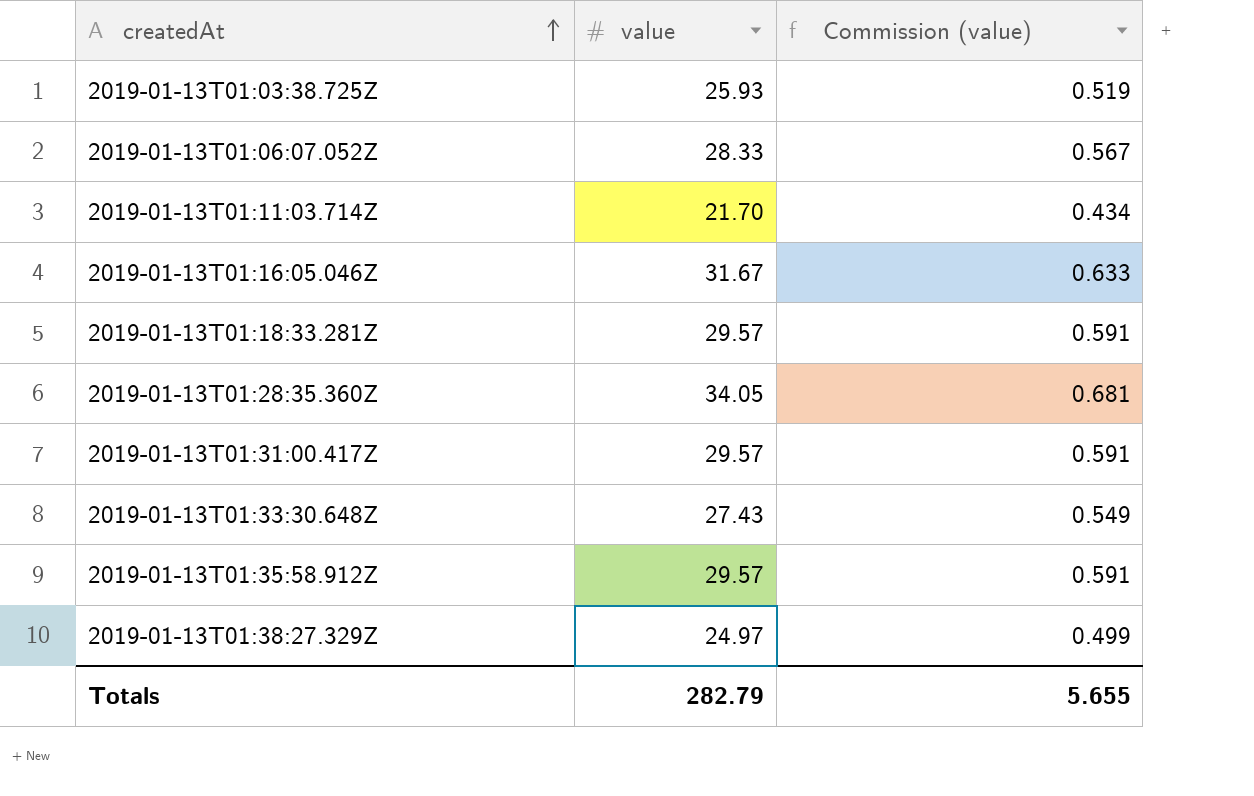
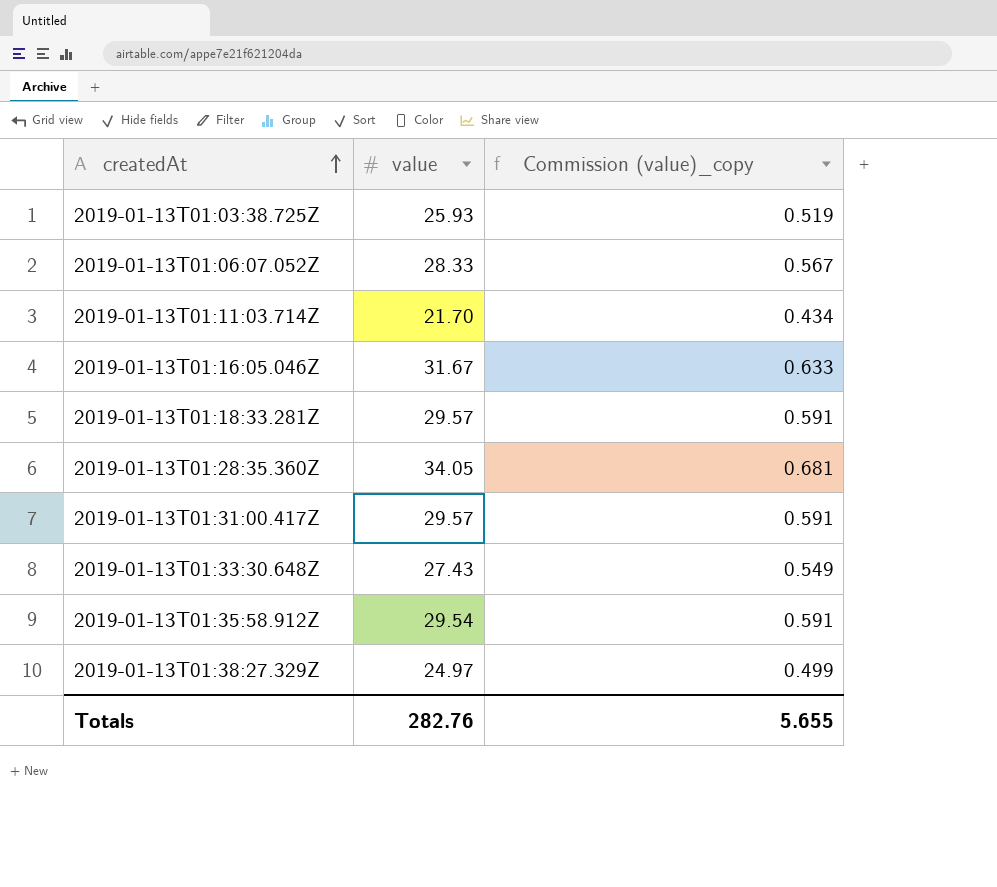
column name: Commission (value) -> Commission (value)_copy
2019-01-13T01:35:58.912Z | value: 29.57 -> 29.54
Totals | value: 282.79 -> 282.76

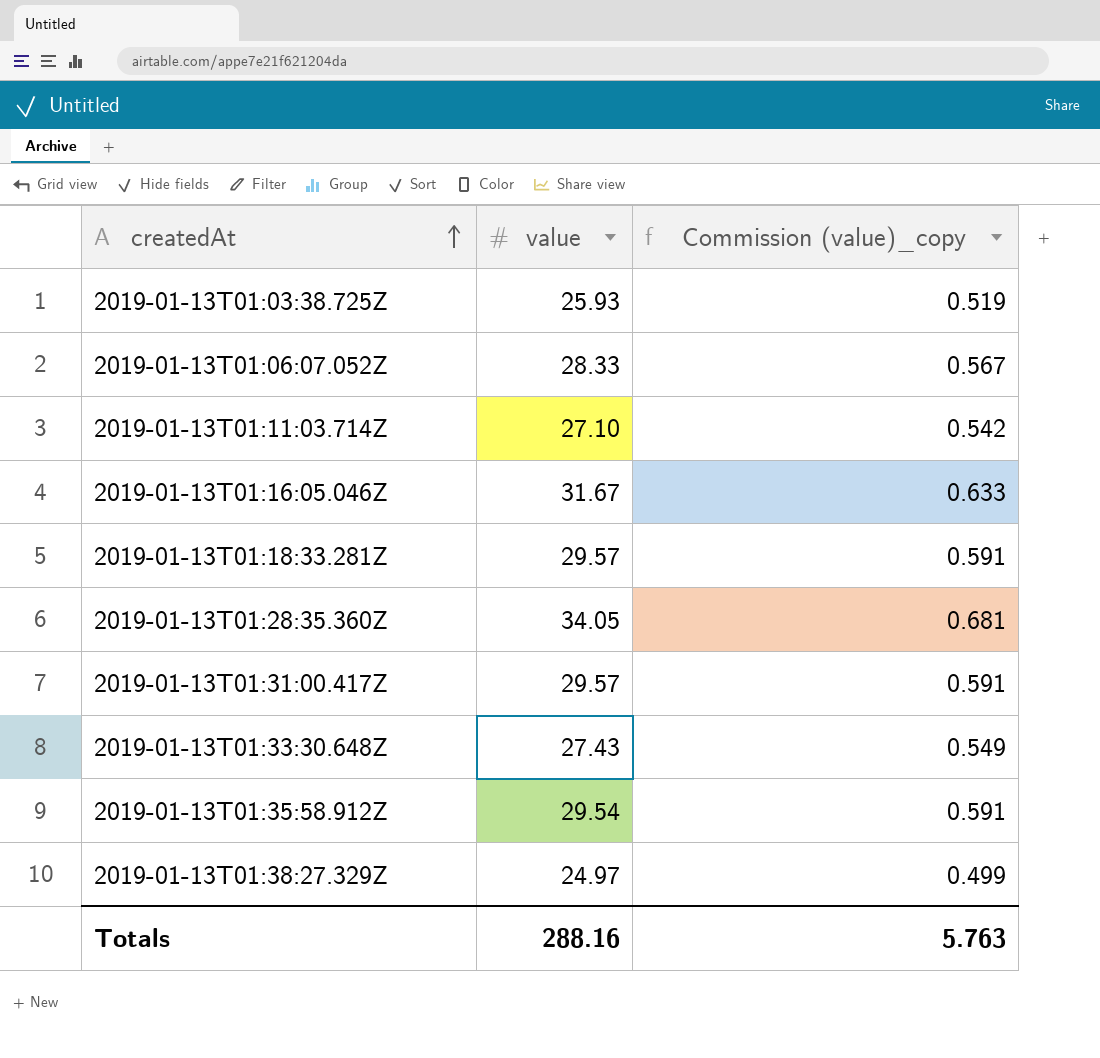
2019-01-13T01:11:03.714Z | value: 21.70 -> 27.10
2019-01-13T01:11:03.714Z | Commission (value)_copy: 0.434 -> 0.542
Totals | value: 282.76 -> 288.16
Totals | Commission (value)_copy: 5.655 -> 5.763

